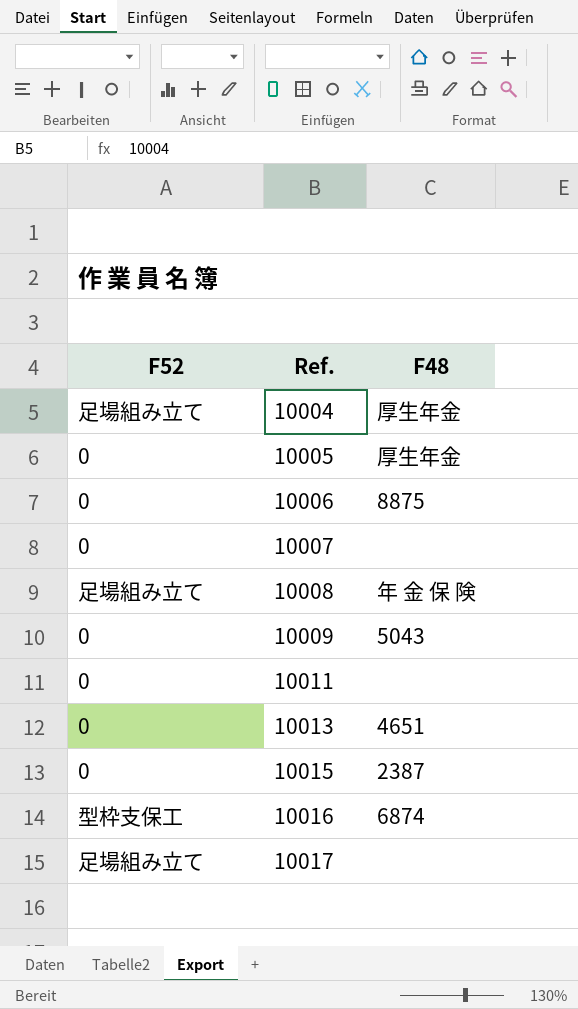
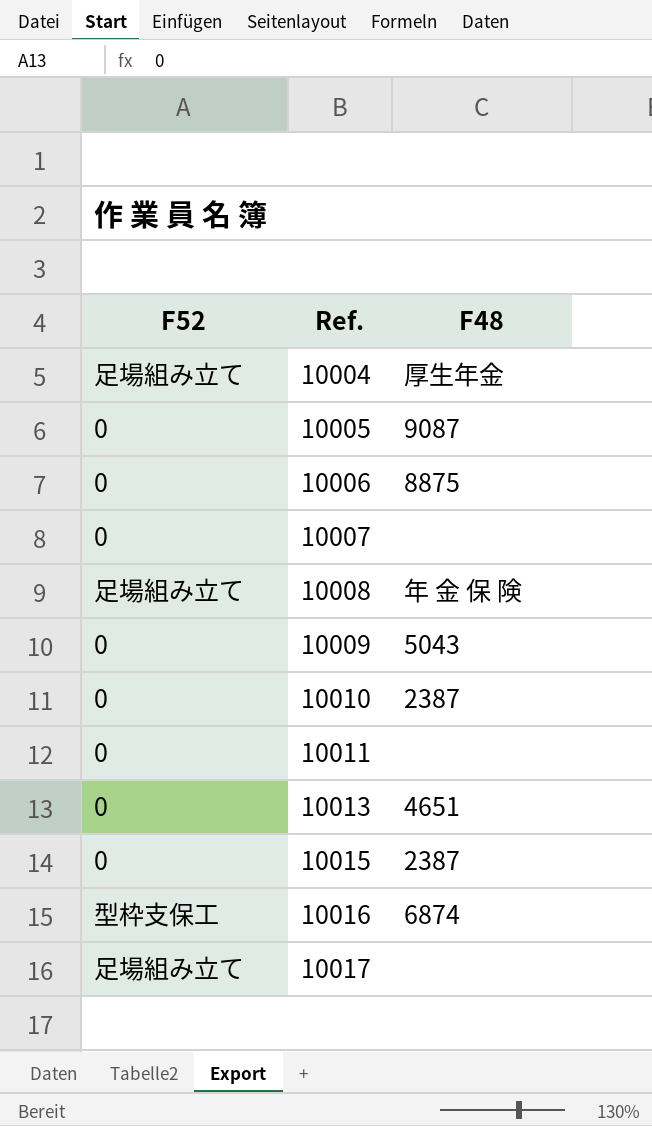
10005 | F48: 厚生年金 -> 9087
row 10010: none -> 0 | 2387

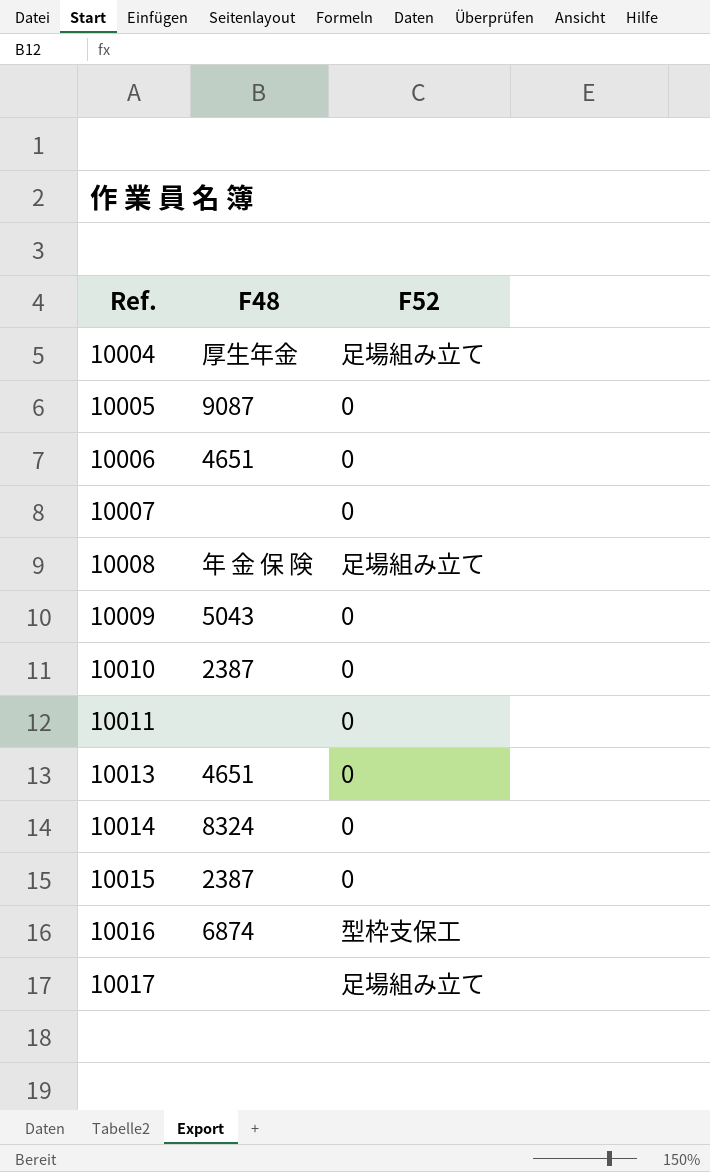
column F52 | position: 1 -> 3
10006 | F48: 8875 -> 4651
row 10014: none -> 8324 | 0

